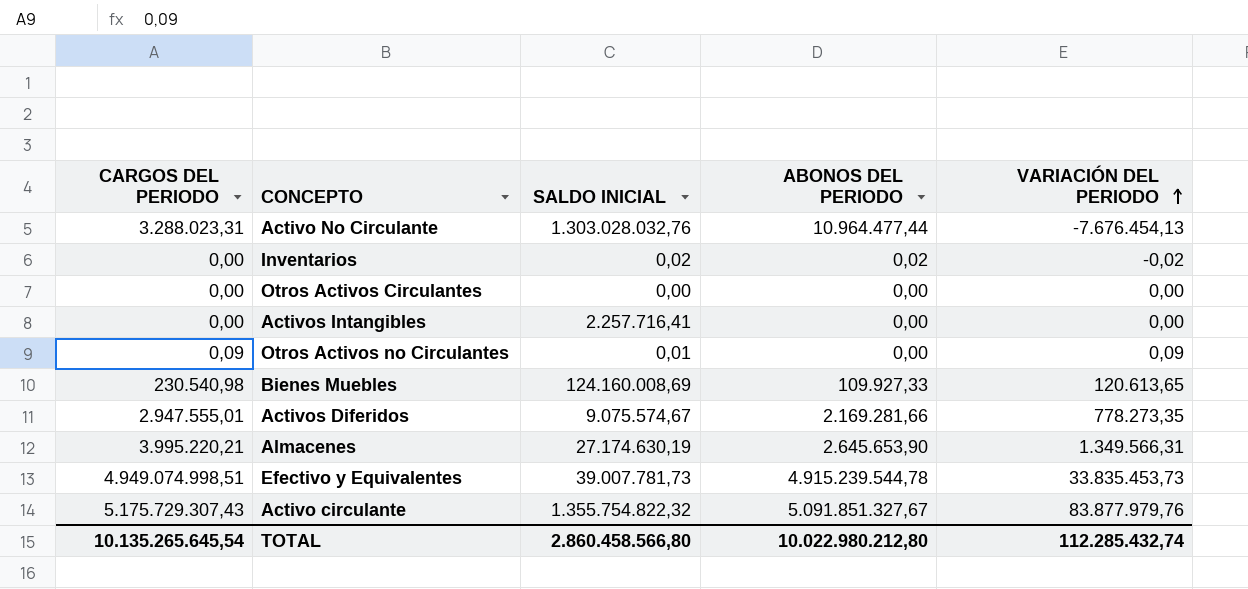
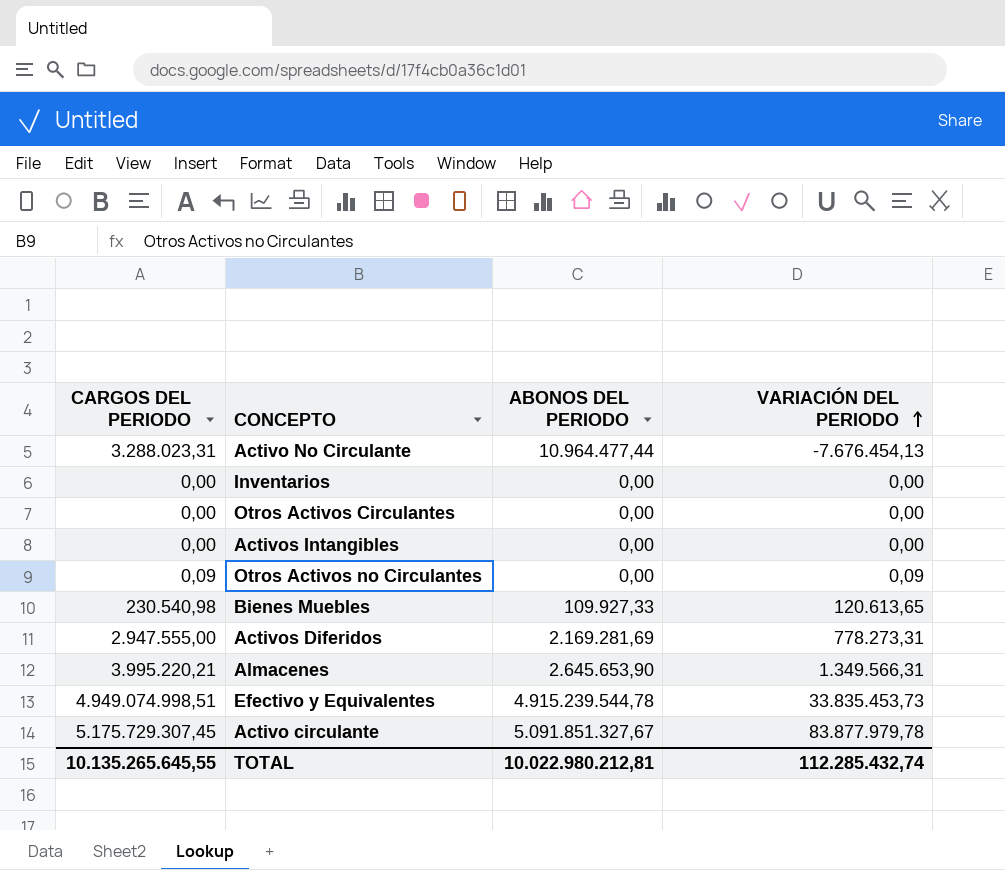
column SALDO INICIAL | position: 3 -> none
Inventarios | ABONOS DEL PERIODO: 0,02 -> 0,00
Inventarios | VARIACIÓN DEL PERIODO: -0,02 -> 0,00
Activos Diferidos | CARGOS DEL PERIODO: 2.947.555,01 -> 2.947.555,00
Activos Diferidos | ABONOS DEL PERIODO: 2.169.281,66 -> 2.169.281,69
Activos Diferidos | VARIACIÓN DEL PERIODO: 778.273,35 -> 778.273,31
Activo circulante | CARGOS DEL PERIODO: 5.175.729.307,43 -> 5.175.729.307,45
Activo circulante | VARIACIÓN DEL PERIODO: 83.877.979,76 -> 83.877.979,78
TOTAL | CARGOS DEL PERIODO: 10.135.265.645,54 -> 10.135.265.645,55
TOTAL | ABONOS DEL PERIODO: 10.022.980.212,80 -> 10.022.980.212,81

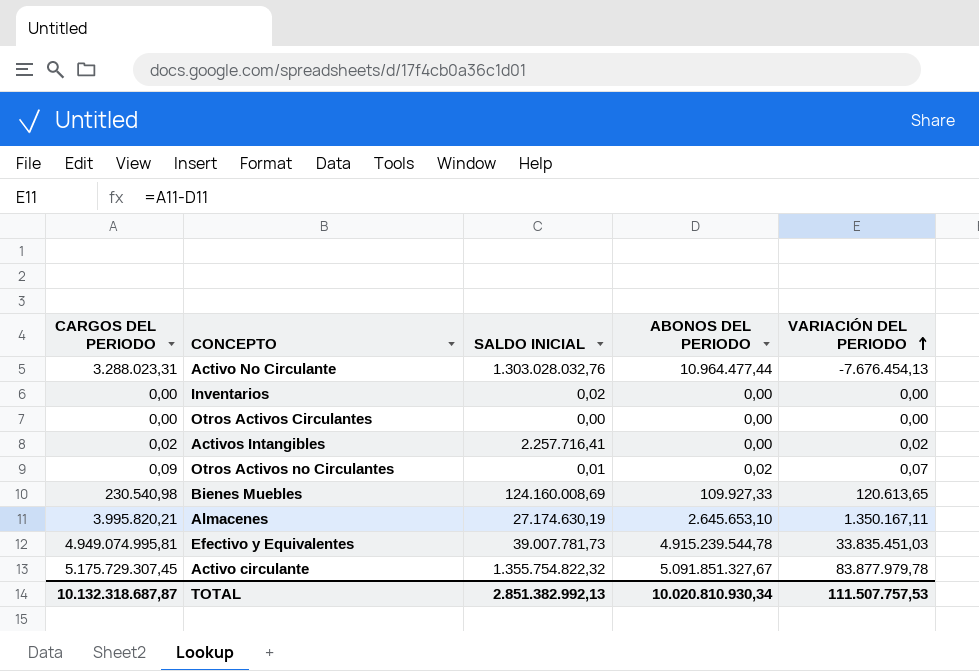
column SALDO INICIAL | position: none -> 3
row Activos Diferidos: 2.947.555,00 | 2.169.281,69 | 778.273,31 -> none
Activos Intangibles | CARGOS DEL PERIODO: 0,00 -> 0,02
Activos Intangibles | VARIACIÓN DEL PERIODO: 0,00 -> 0,02
Otros Activos no Circulantes | ABONOS DEL PERIODO: 0,00 -> 0,02
Otros Activos no Circulantes | VARIACIÓN DEL PERIODO: 0,09 -> 0,07
Almacenes | CARGOS DEL PERIODO: 3.995.220,21 -> 3.995.820,21
Almacenes | ABONOS DEL PERIODO: 2.645.653,90 -> 2.645.653,10
Almacenes | VARIACIÓN DEL PERIODO: 1.349.566,31 -> 1.350.167,11
Efectivo y Equivalentes | CARGOS DEL PERIODO: 4.949.074.998,51 -> 4.949.074.995,81
Efectivo y Equivalentes | VARIACIÓN DEL PERIODO: 33.835.453,73 -> 33.835.451,03
TOTAL | CARGOS DEL PERIODO: 10.135.265.645,55 -> 10.132.318.687,87
TOTAL | ABONOS DEL PERIODO: 10.022.980.212,81 -> 10.020.810.930,34
TOTAL | VARIACIÓN DEL PERIODO: 112.285.432,74 -> 111.507.757,53

